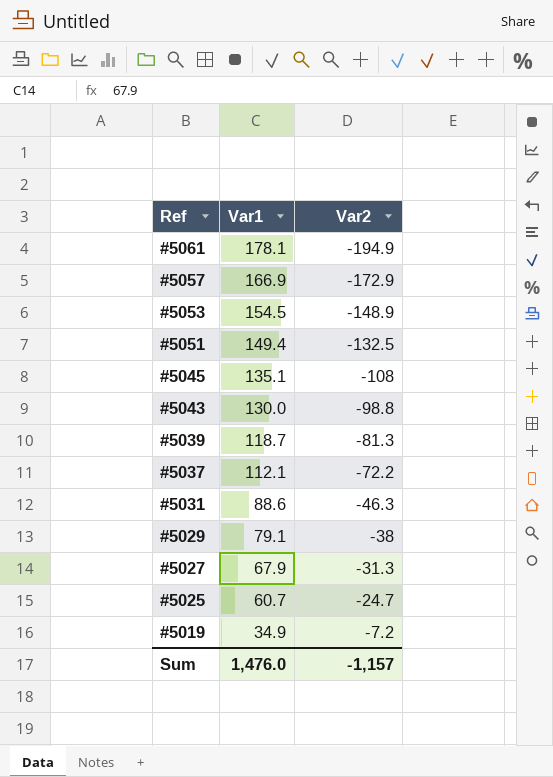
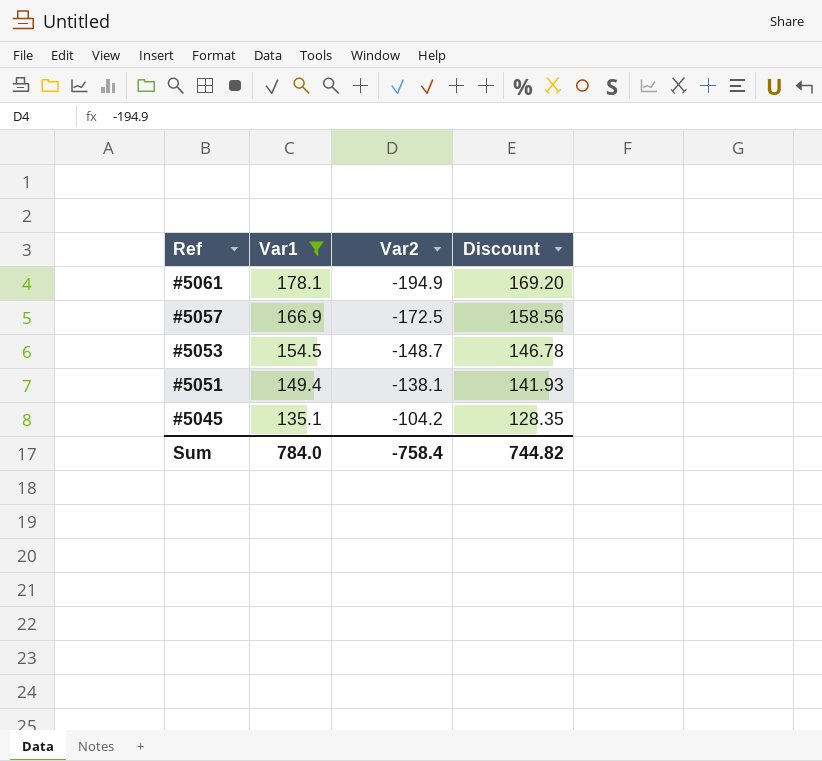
filter: none -> Var1 >= 135.1
column Discount | formula: none -> [Var1] * 0.95
#5057 | Var2: -172.9 -> -172.5
#5053 | Var2: -148.9 -> -148.7
#5051 | Var2: -132.5 -> -138.1
#5045 | Var2: -108 -> -104.2
Sum | Var1: 1,476.0 -> 784.0
Sum | Var2: -1,157 -> -758.4

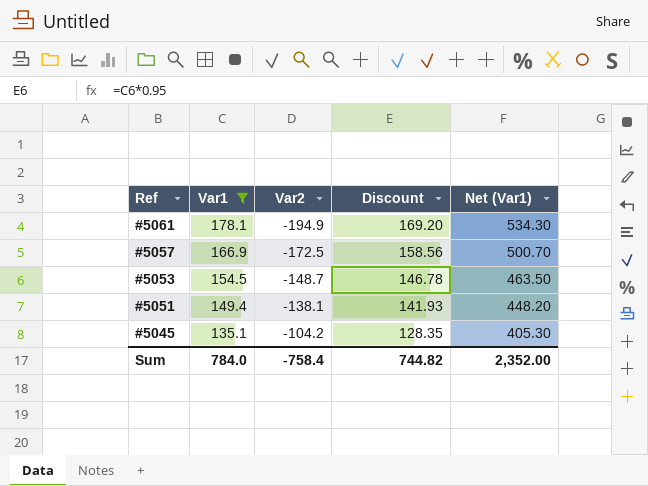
column Net (Var1) | formula: none -> [Var1] * 3

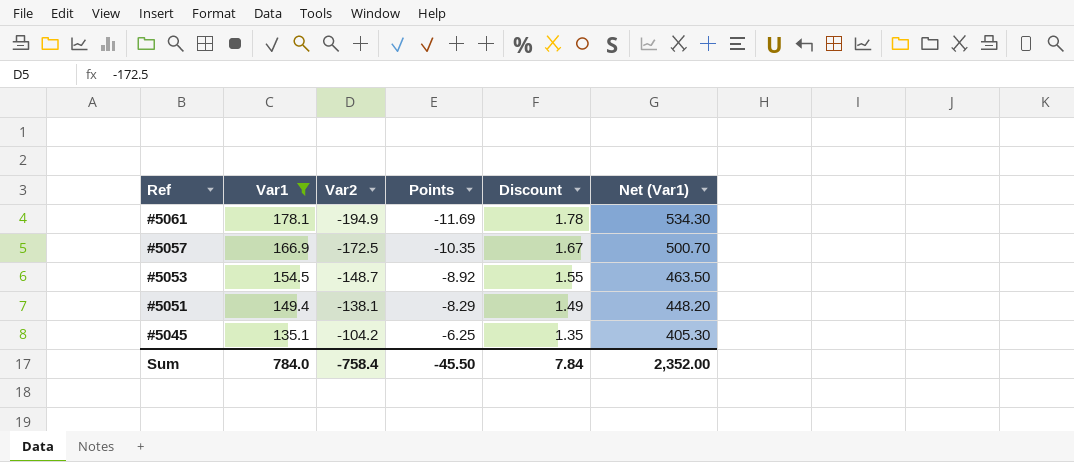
column Points | formula: none -> [Var2] * 0.06
column Discount | formula: [Var1] * 0.95 -> [Var1] * 0.01
Sum | Discount: 744.82 -> 7.84

